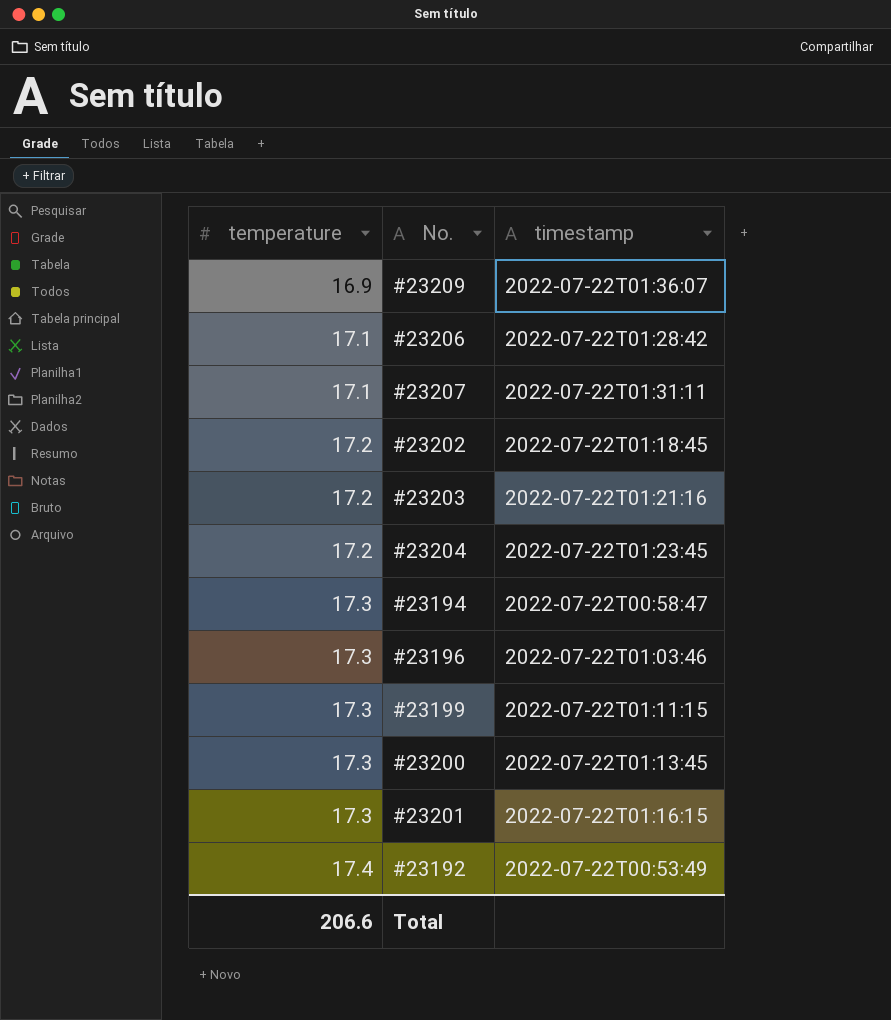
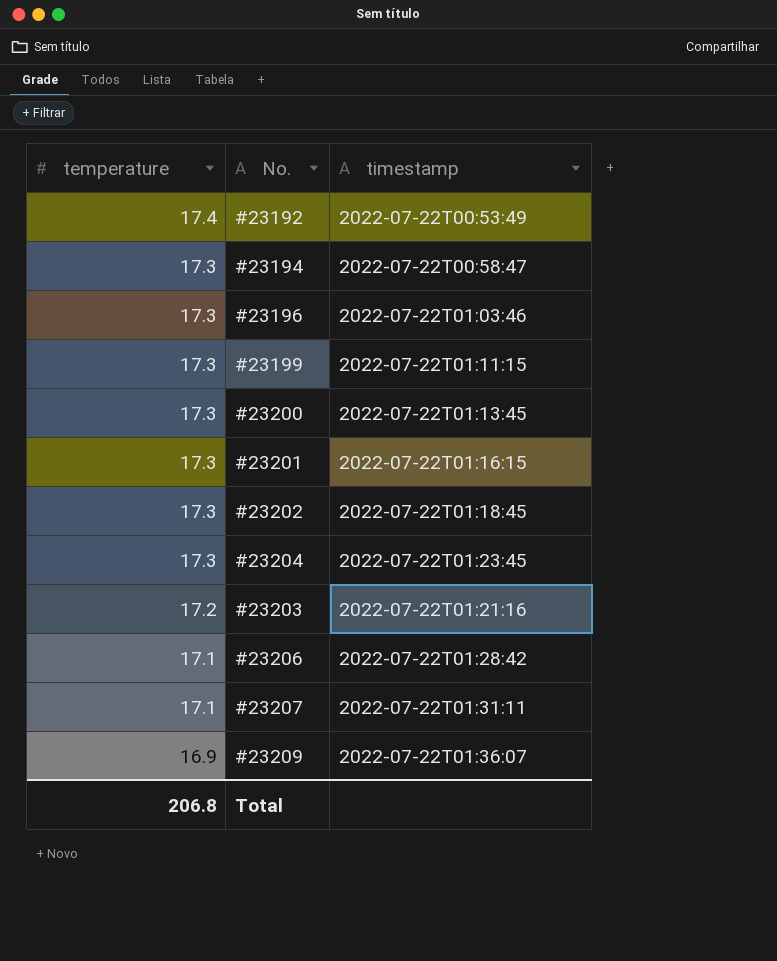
row order: temperature ascending -> temperature descending
#23202 | temperature: 17.2 -> 17.3
#23204 | temperature: 17.2 -> 17.3
Total | temperature: 206.6 -> 206.8

